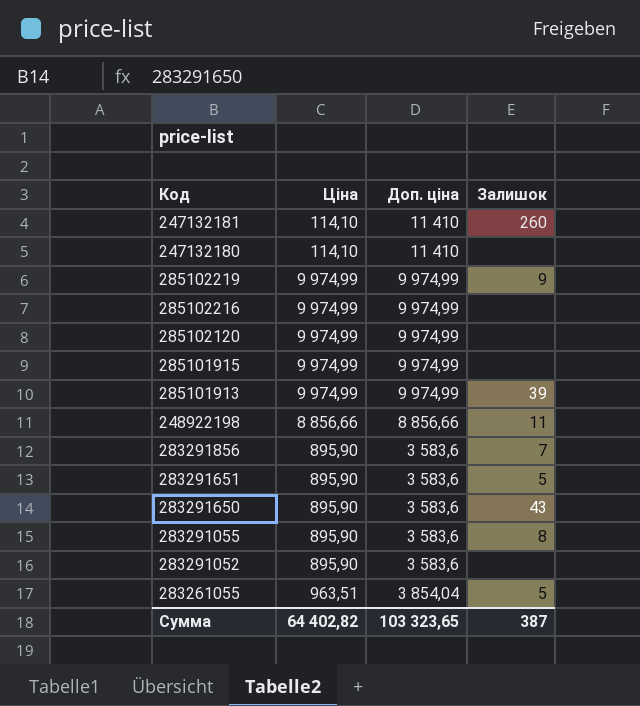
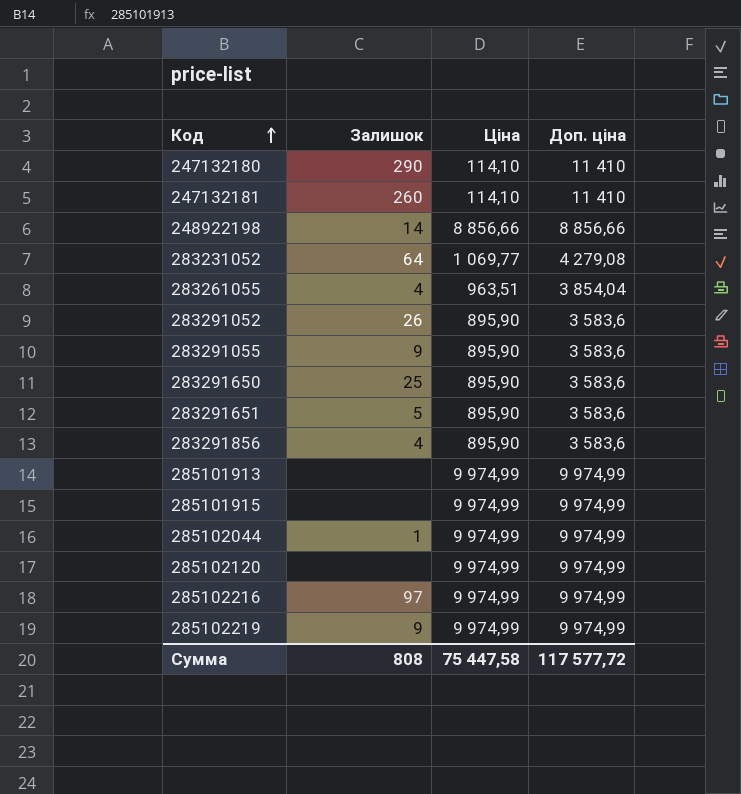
row order: none -> Код ascending
column Залишок | position: 4 -> 2
247132180 | Залишок: none -> 290
248922198 | Залишок: 11 -> 14
row 283231052: none -> 64 | 1 069,77 | 4 279,08
283261055 | Залишок: 5 -> 4
283291052 | Залишок: none -> 26
283291055 | Залишок: 8 -> 9
283291650 | Залишок: 43 -> 25
283291856 | Залишок: 7 -> 4
285101913 | Залишок: 39 -> none
row 285102044: none -> 1 | 9 974,99 | 9 974,99
285102216 | Залишок: none -> 97
Сумма | Залишок: 387 -> 808
Сумма | Ціна: 64 402,82 -> 75 447,58
Сумма | Доп. ціна: 103 323,65 -> 117 577,72

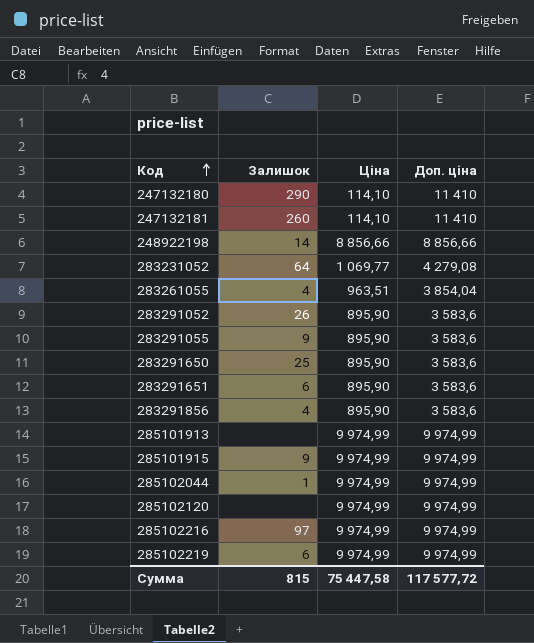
283291651 | Залишок: 5 -> 6
285101915 | Залишок: none -> 9
285102219 | Залишок: 9 -> 6
Сумма | Залишок: 808 -> 815

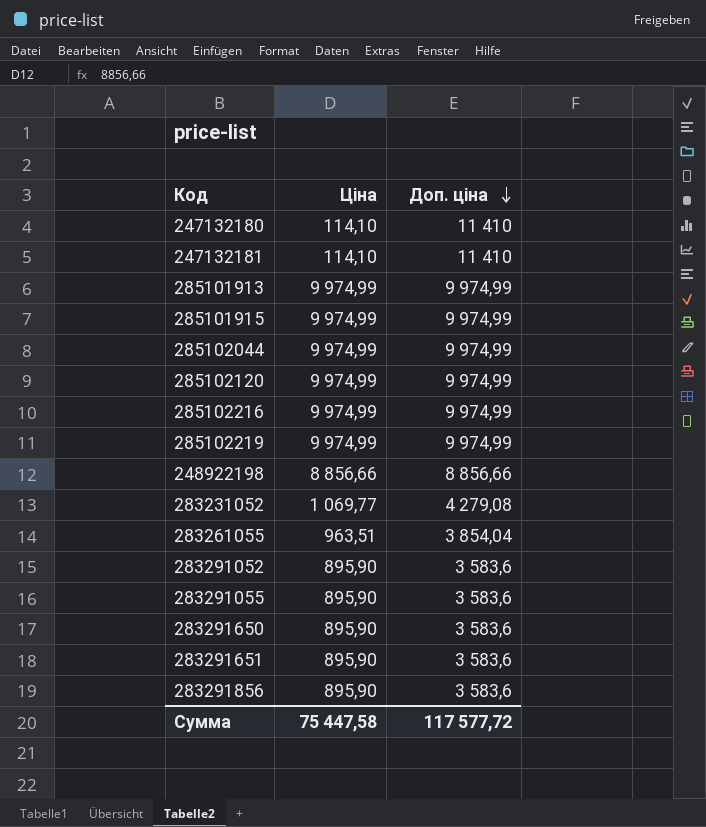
row order: Код ascending -> Доп. ціна descending
column Залишок | position: 2 -> none

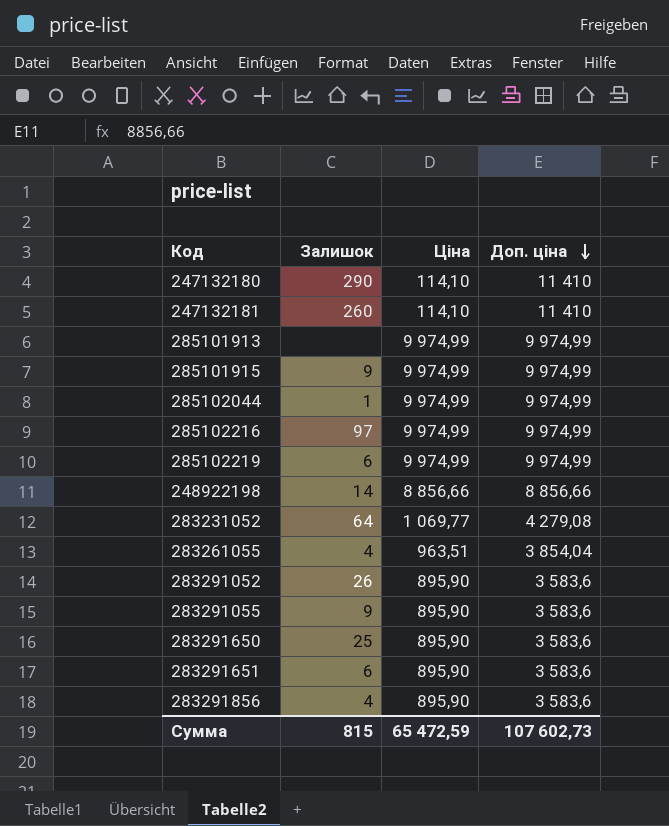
column Залишок | position: none -> 2
row 285102120: 9 974,99 | 9 974,99 -> none
Сумма | Ціна: 75 447,58 -> 65 472,59
Сумма | Доп. ціна: 117 577,72 -> 107 602,73

